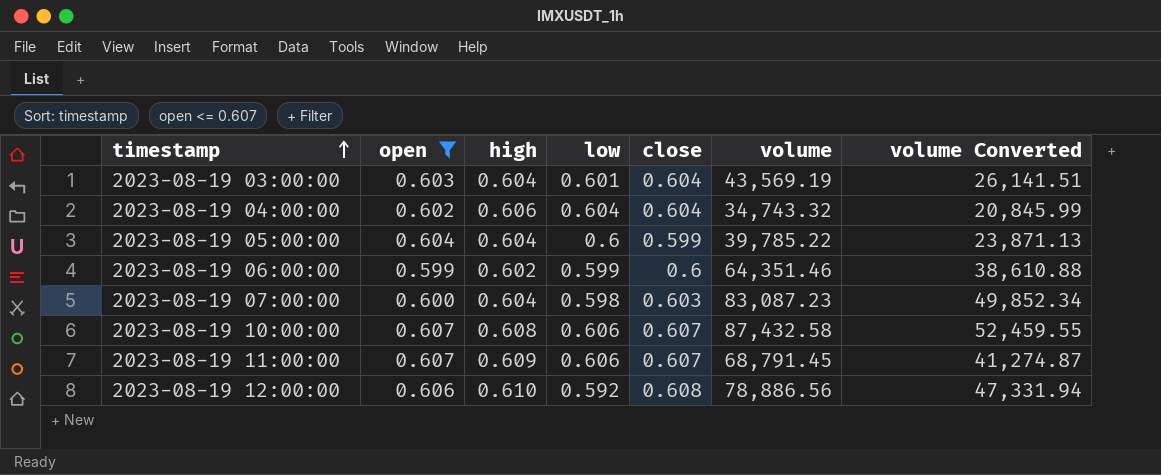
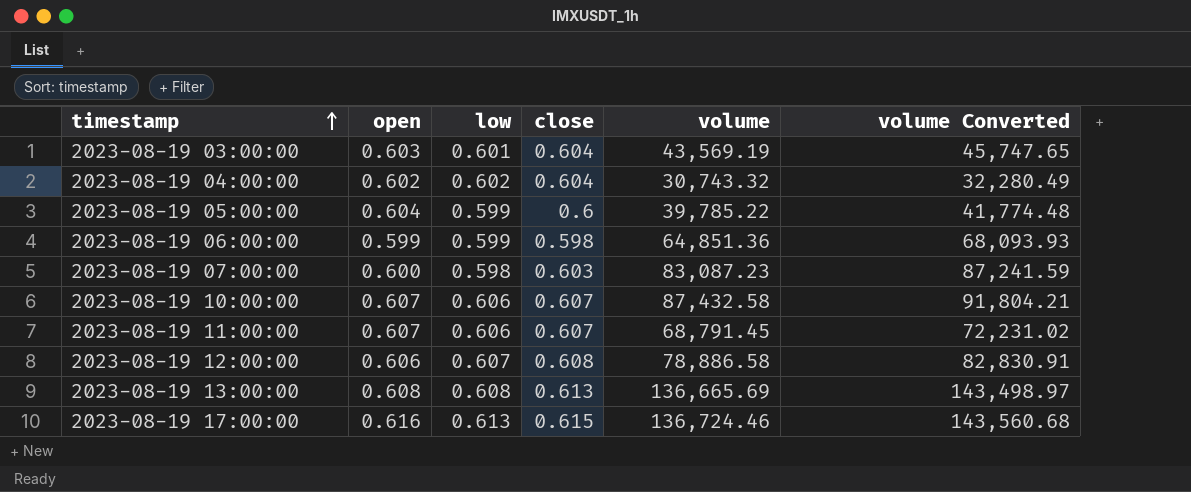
filter: open <= 0.607 -> none
column high | position: 3 -> none
column volume Converted | formula: [volume] * 0.6 -> [volume] * 1.05
2023-08-19 04:00:00 | low: 0.604 -> 0.602
2023-08-19 04:00:00 | volume: 34,743.32 -> 30,743.32
2023-08-19 05:00:00 | low: 0.6 -> 0.599
2023-08-19 05:00:00 | close: 0.599 -> 0.6
2023-08-19 06:00:00 | close: 0.6 -> 0.598
2023-08-19 06:00:00 | volume: 64,351.46 -> 64,851.36
2023-08-19 12:00:00 | low: 0.592 -> 0.607
2023-08-19 12:00:00 | volume: 78,886.56 -> 78,886.58

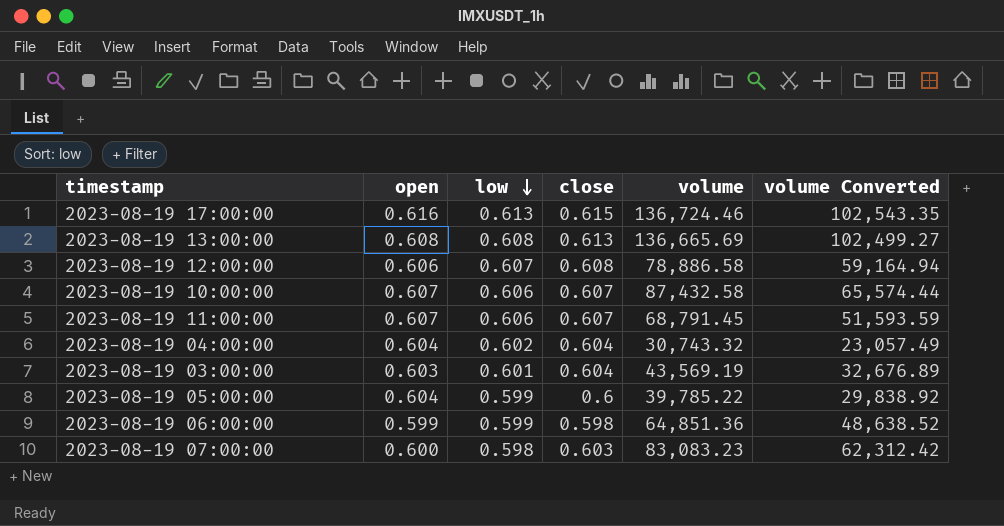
row order: timestamp ascending -> low descending
column volume Converted | formula: [volume] * 1.05 -> [volume] * 0.75
2023-08-19 04:00:00 | open: 0.602 -> 0.604
2023-08-19 07:00:00 | volume: 83,087.23 -> 83,083.23

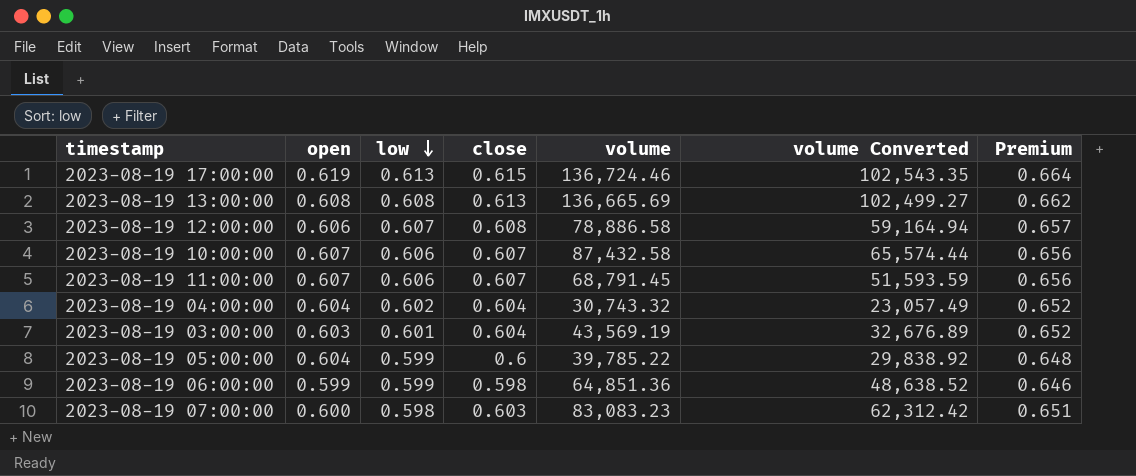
column Premium | formula: none -> [close] * 1.08
2023-08-19 17:00:00 | open: 0.616 -> 0.619

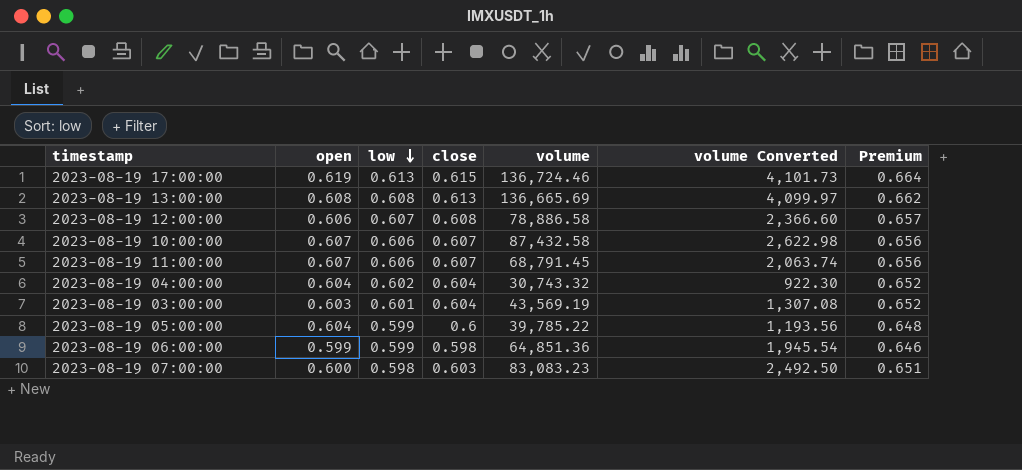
column volume Converted | formula: [volume] * 0.75 -> [volume] * 0.03

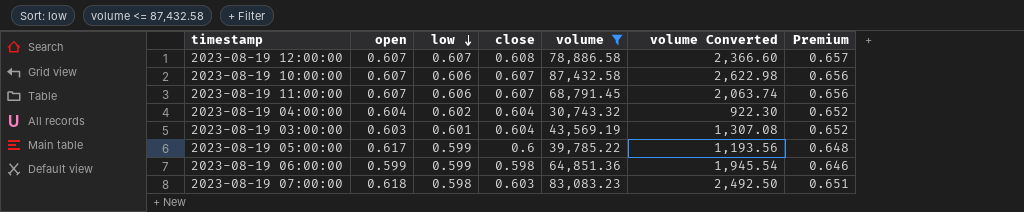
filter: none -> volume <= 87,432.58
2023-08-19 12:00:00 | open: 0.606 -> 0.607
2023-08-19 05:00:00 | open: 0.604 -> 0.617
2023-08-19 07:00:00 | open: 0.600 -> 0.618

